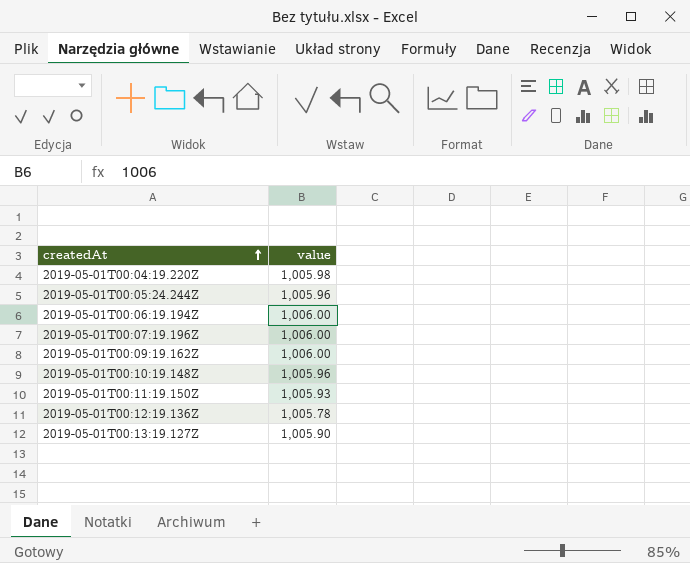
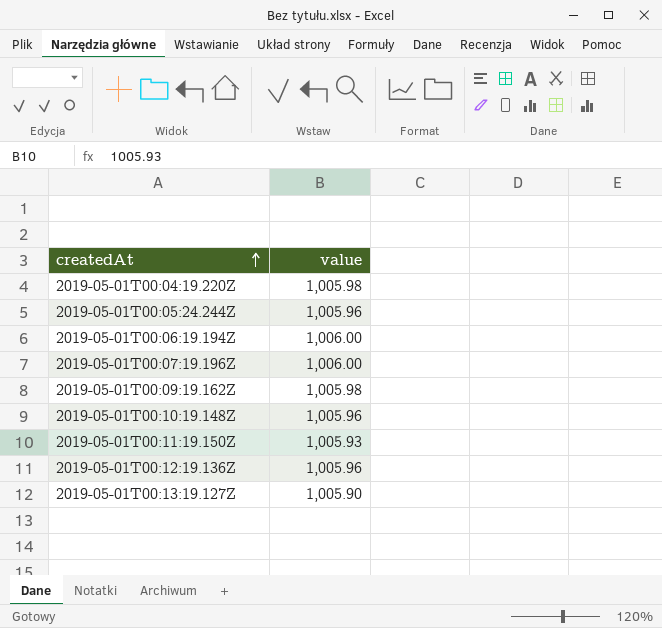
2019-05-01T00:09:19.162Z | value: 1,006.00 -> 1,005.98
2019-05-01T00:12:19.136Z | value: 1,005.78 -> 1,005.96

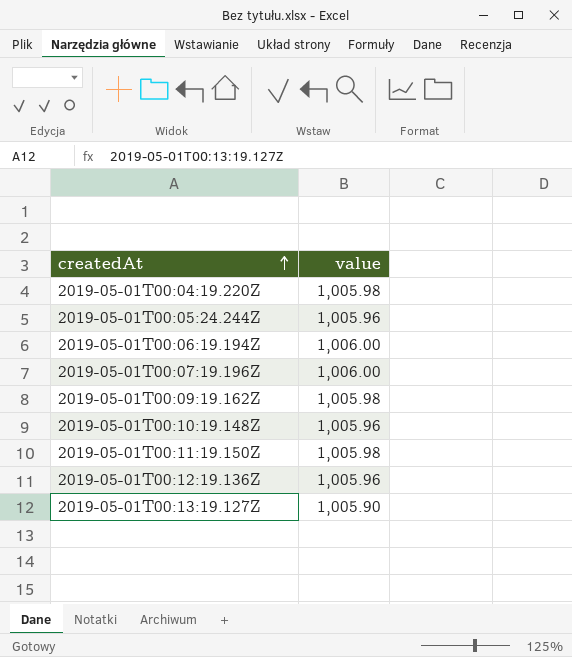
2019-05-01T00:11:19.150Z | value: 1,005.93 -> 1,005.98

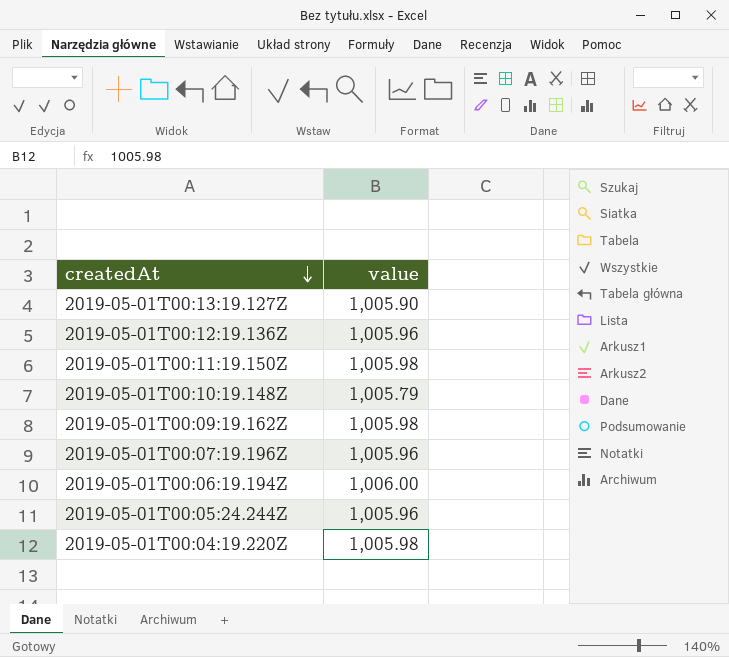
row order: createdAt ascending -> createdAt descending
2019-05-01T00:10:19.148Z | value: 1,005.96 -> 1,005.79
2019-05-01T00:07:19.196Z | value: 1,006.00 -> 1,005.96

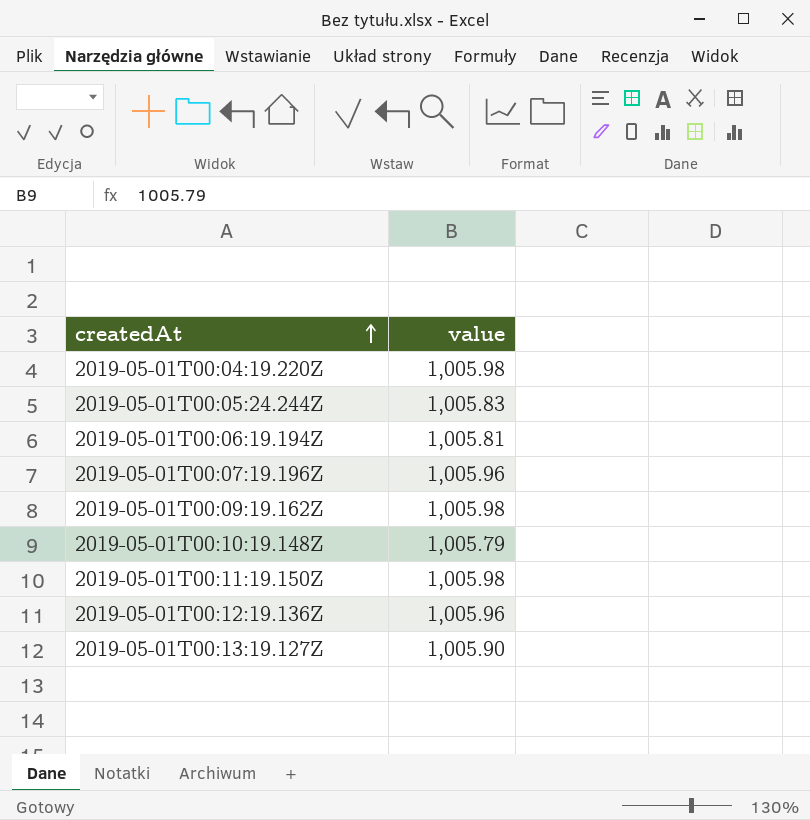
row order: createdAt descending -> createdAt ascending
2019-05-01T00:05:24.244Z | value: 1,005.96 -> 1,005.83
2019-05-01T00:06:19.194Z | value: 1,006.00 -> 1,005.81

